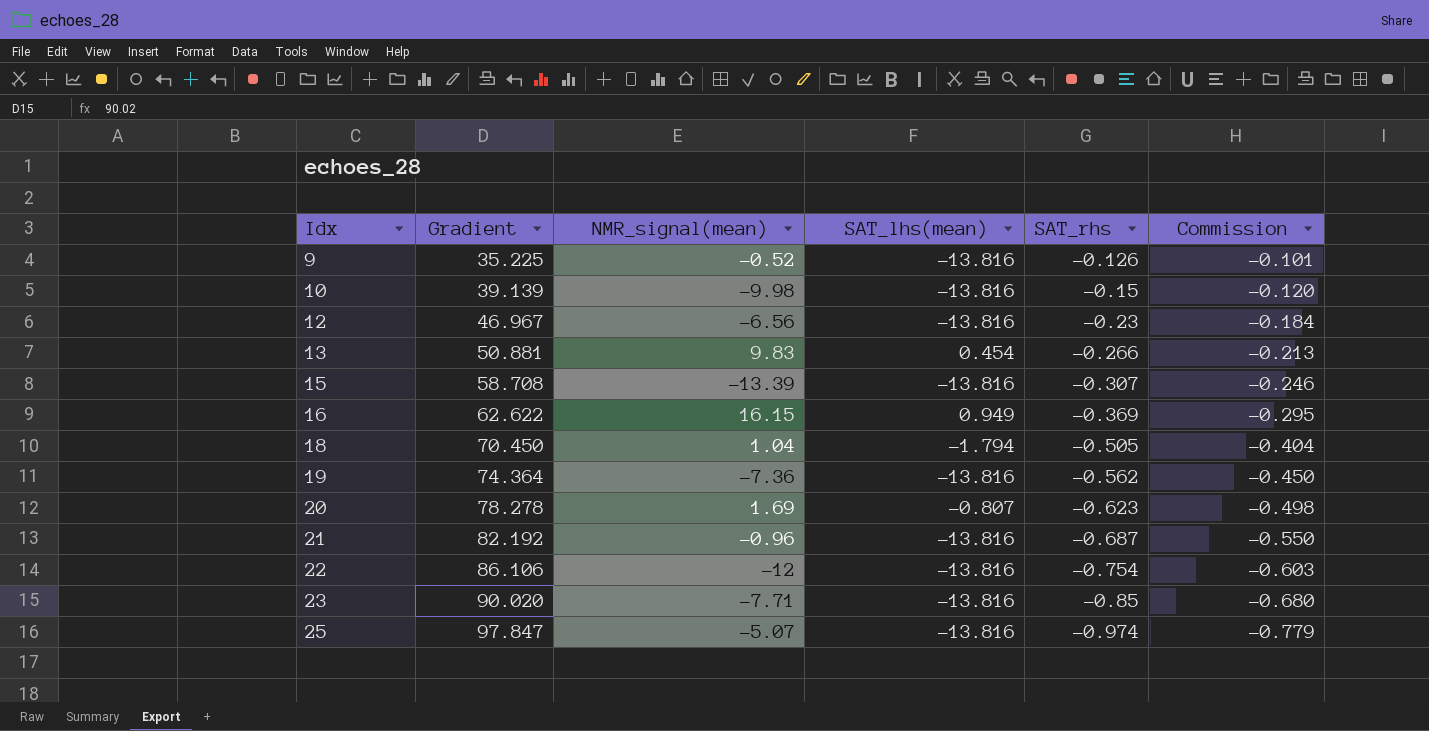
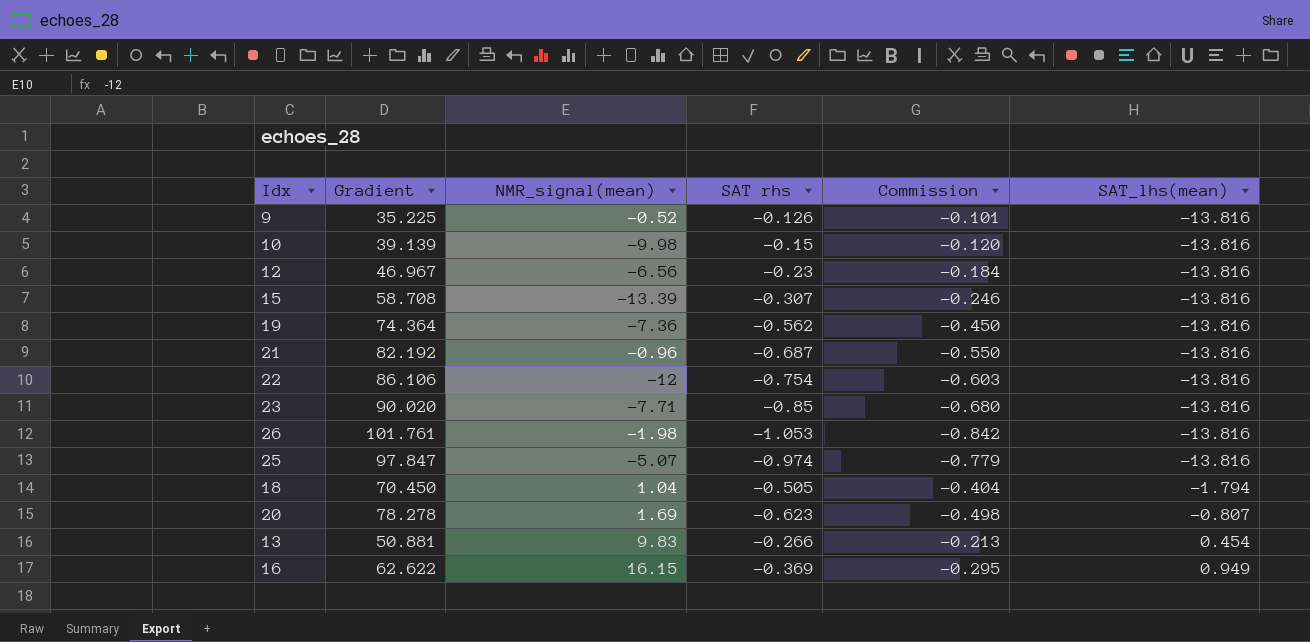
row order: Idx ascending -> SAT_lhs(mean) ascending
column name: SAT_rhs -> SAT rhs
column SAT_lhs(mean) | position: 4 -> 6
row 26: none -> 101.761 | -1.98 | -1.053 | -0.842 | -13.816

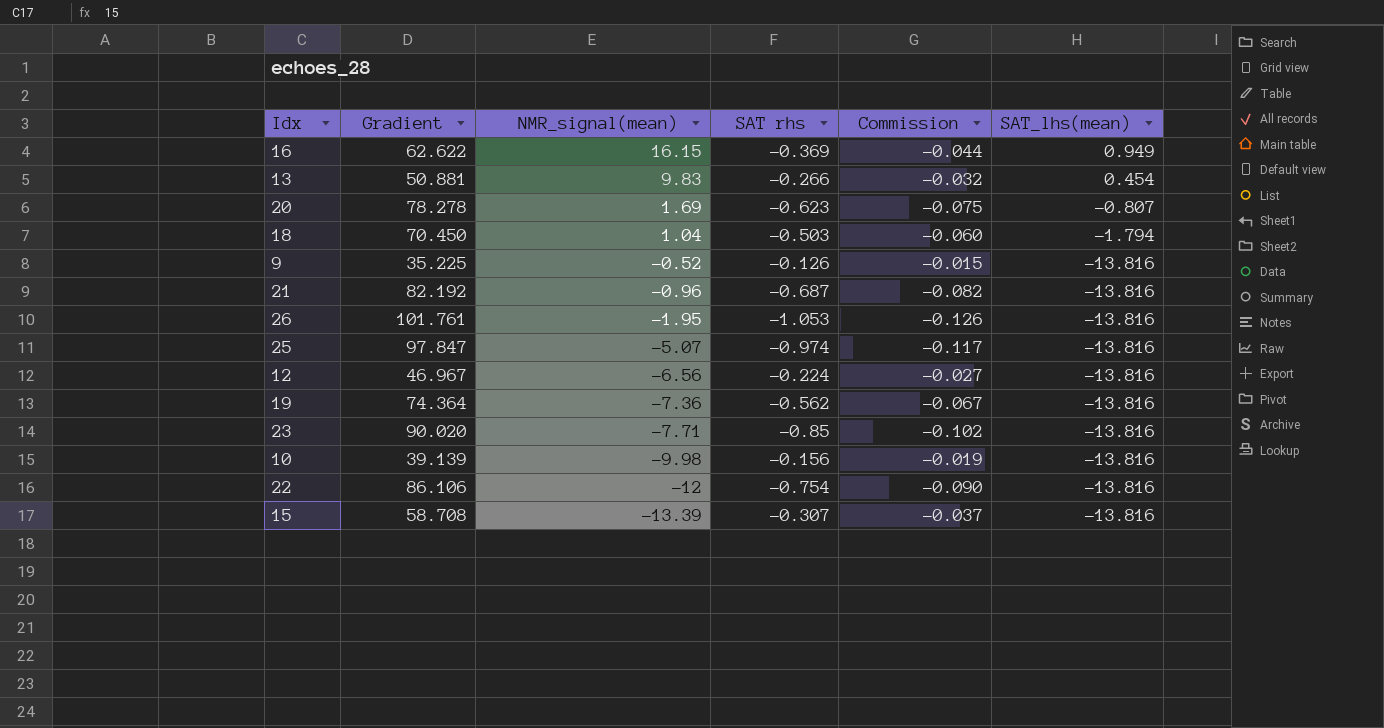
row order: SAT_lhs(mean) ascending -> NMR_signal(mean) descending
column Commission | formula: [SAT rhs] * 0.8 -> [SAT rhs] * 0.12
18 | SAT rhs: -0.505 -> -0.503
26 | NMR_signal(mean): -1.98 -> -1.95
12 | SAT rhs: -0.23 -> -0.224
10 | SAT rhs: -0.15 -> -0.156

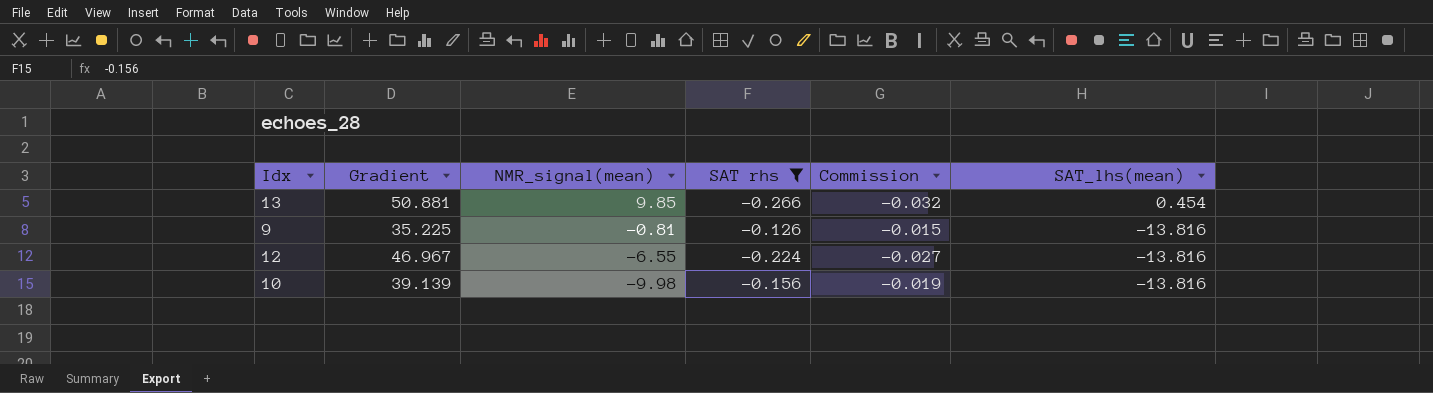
filter: none -> SAT rhs >= -0.266
13 | NMR_signal(mean): 9.83 -> 9.85
9 | NMR_signal(mean): -0.52 -> -0.81
12 | NMR_signal(mean): -6.56 -> -6.55

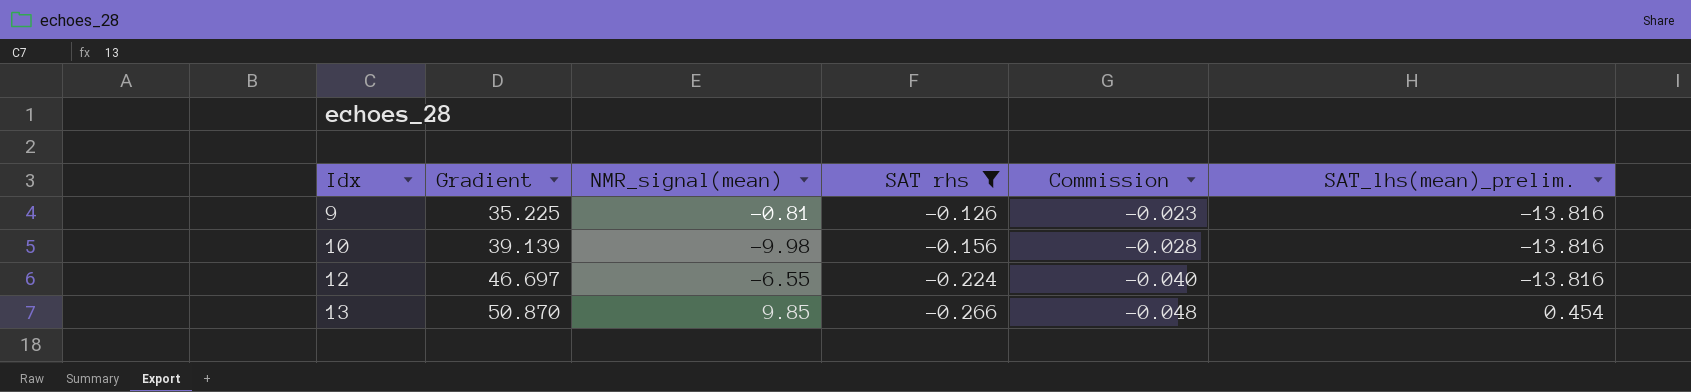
row order: NMR_signal(mean) descending -> Idx ascending
column Commission | formula: [SAT rhs] * 0.12 -> [SAT rhs] * 0.18
column name: SAT_lhs(mean) -> SAT_lhs(mean)_prelim.
12 | Gradient: 46.967 -> 46.697
13 | Gradient: 50.881 -> 50.870

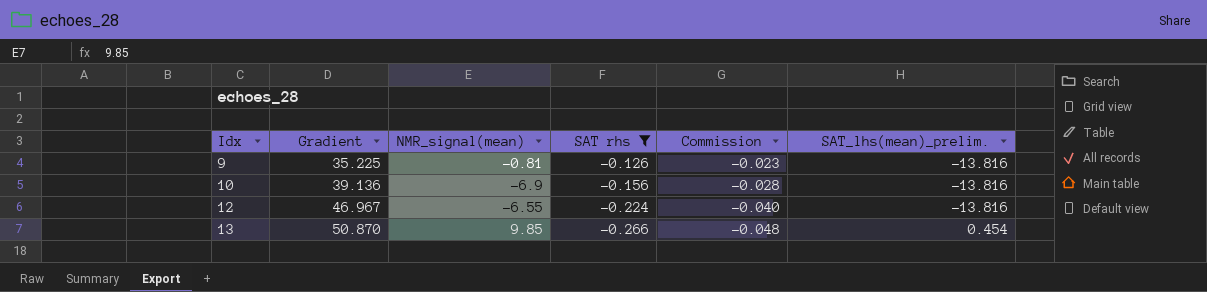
10 | Gradient: 39.139 -> 39.136
10 | NMR_signal(mean): -9.98 -> -6.9
12 | Gradient: 46.697 -> 46.967

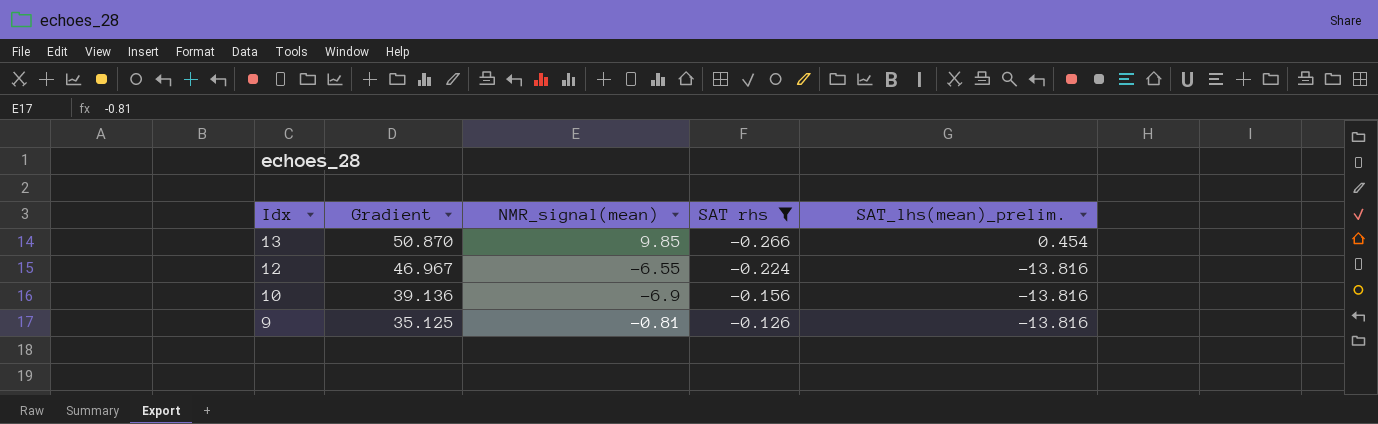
row order: Idx ascending -> Idx descending
column Commission | formula: [SAT rhs] * 0.18 -> none
9 | Gradient: 35.225 -> 35.125

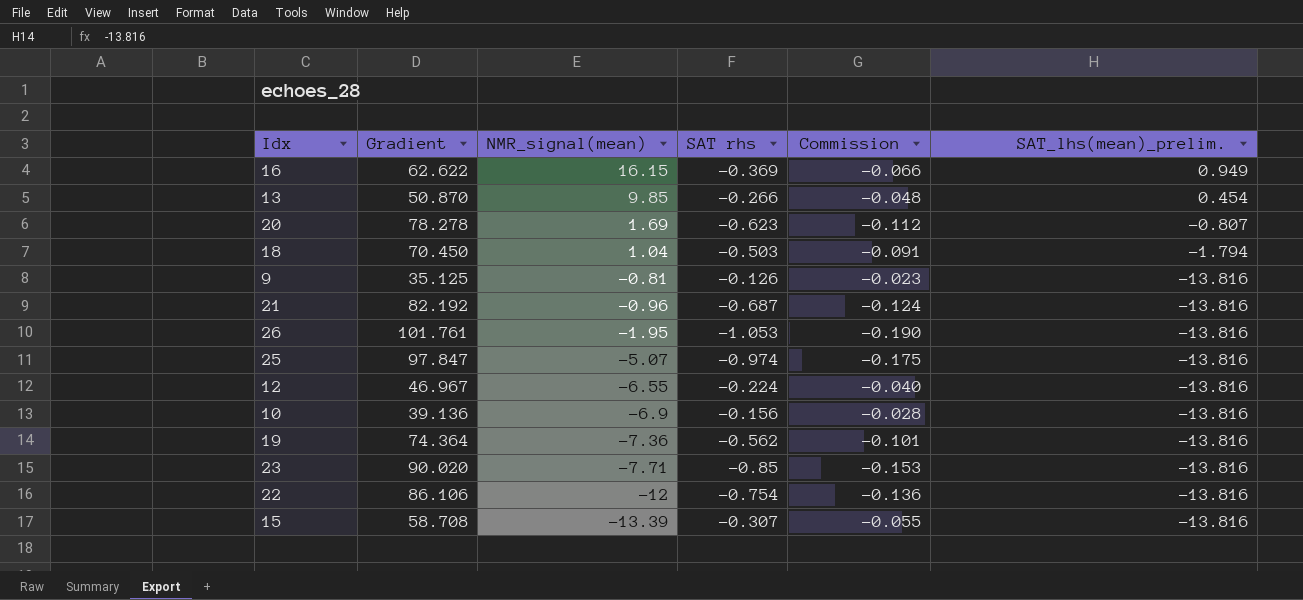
filter: SAT rhs >= -0.266 -> none
row order: Idx descending -> NMR_signal(mean) descending
column Commission | formula: none -> [SAT rhs] * 0.18

